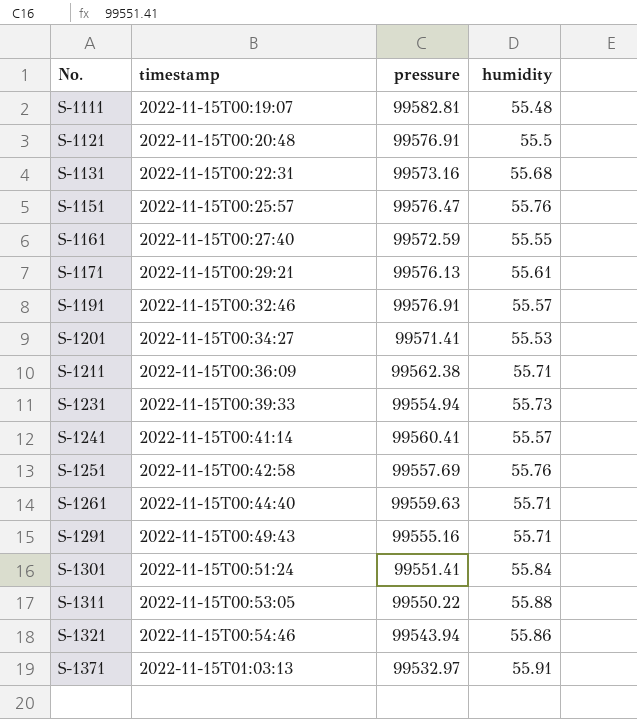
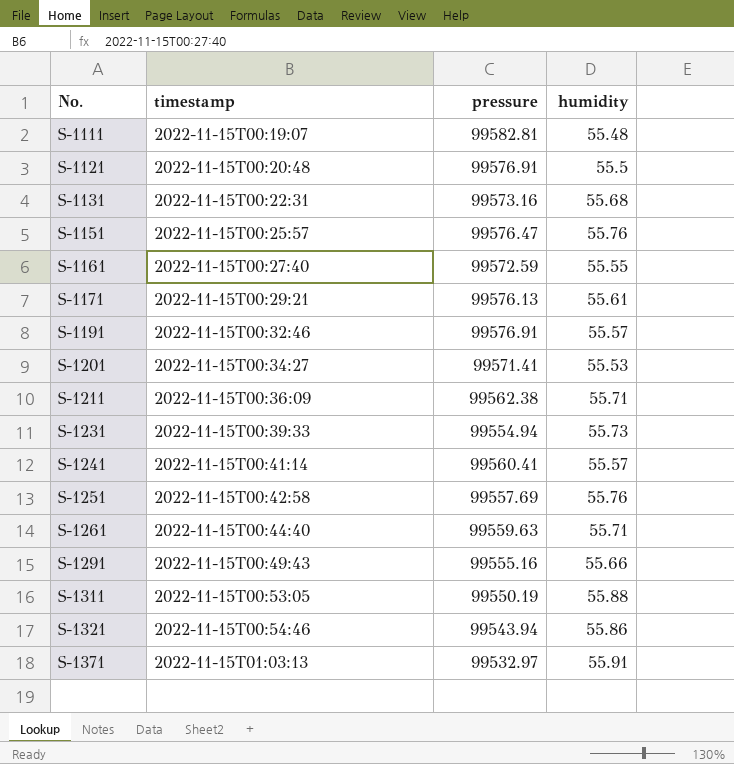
row S-1301: 2022-11-15T00:51:24 | 99551.41 | 55.84 -> none
S-1291 | humidity: 55.71 -> 55.66
S-1311 | pressure: 99550.22 -> 99550.19

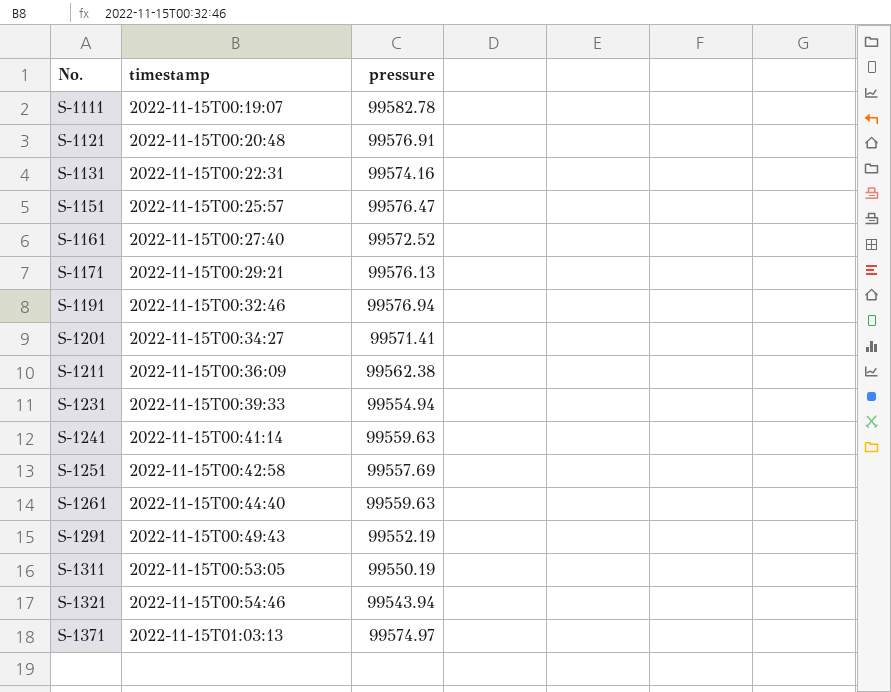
column humidity | position: 4 -> none
S-1111 | pressure: 99582.81 -> 99582.78
S-1131 | pressure: 99573.16 -> 99574.16
S-1161 | pressure: 99572.59 -> 99572.52
S-1191 | pressure: 99576.91 -> 99576.94
S-1241 | pressure: 99560.41 -> 99559.63
S-1291 | pressure: 99555.16 -> 99552.19
S-1371 | pressure: 99532.97 -> 99574.97

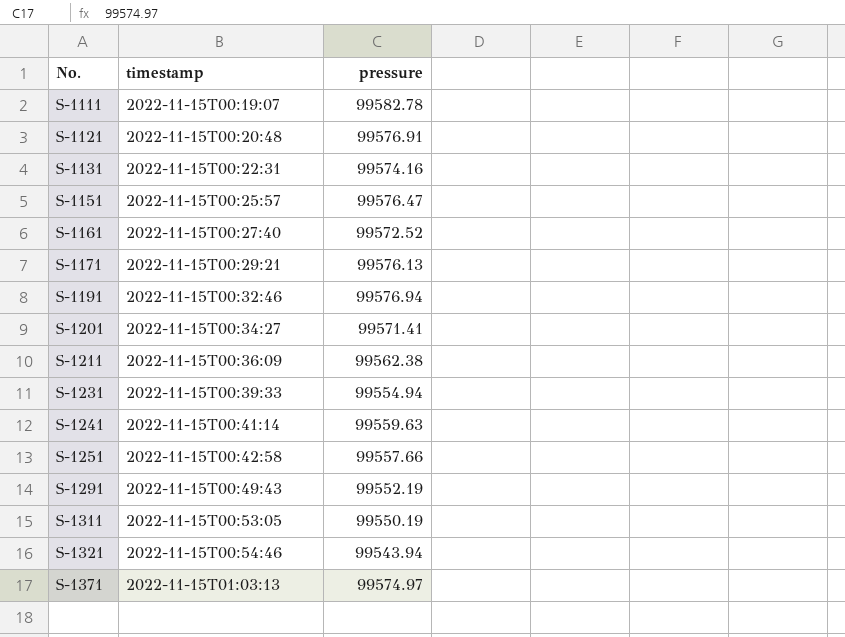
row S-1261: 2022-11-15T00:44:40 | 99559.63 -> none
S-1251 | pressure: 99557.69 -> 99557.66

